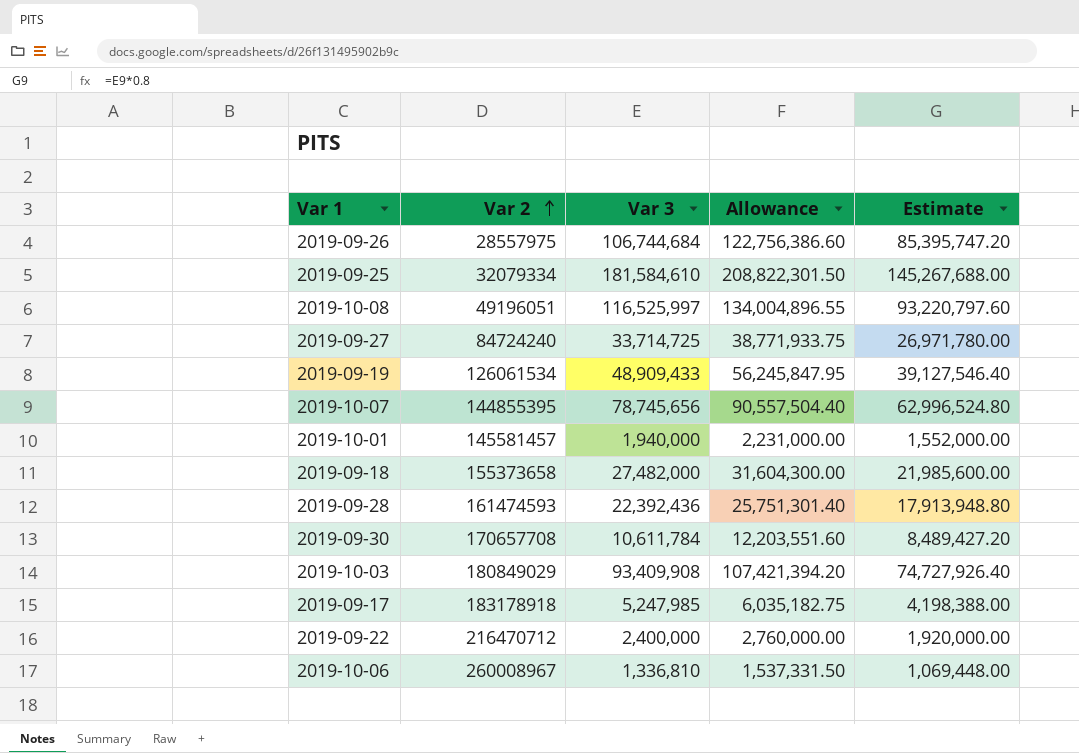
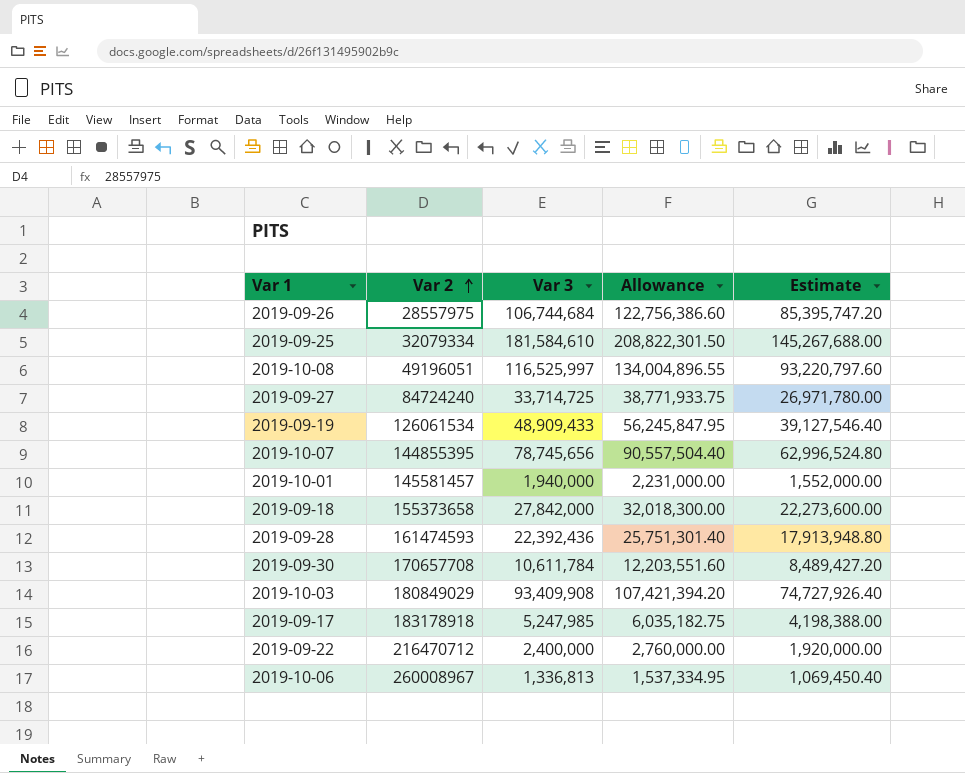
2019-09-18 | Var 3: 27,482,000 -> 27,842,000
2019-09-18 | Allowance: 31,604,300.00 -> 32,018,300.00
2019-09-18 | Estimate: 21,985,600.00 -> 22,273,600.00
2019-10-06 | Var 3: 1,336,810 -> 1,336,813
2019-10-06 | Allowance: 1,537,331.50 -> 1,537,334.95
2019-10-06 | Estimate: 1,069,448.00 -> 1,069,450.40

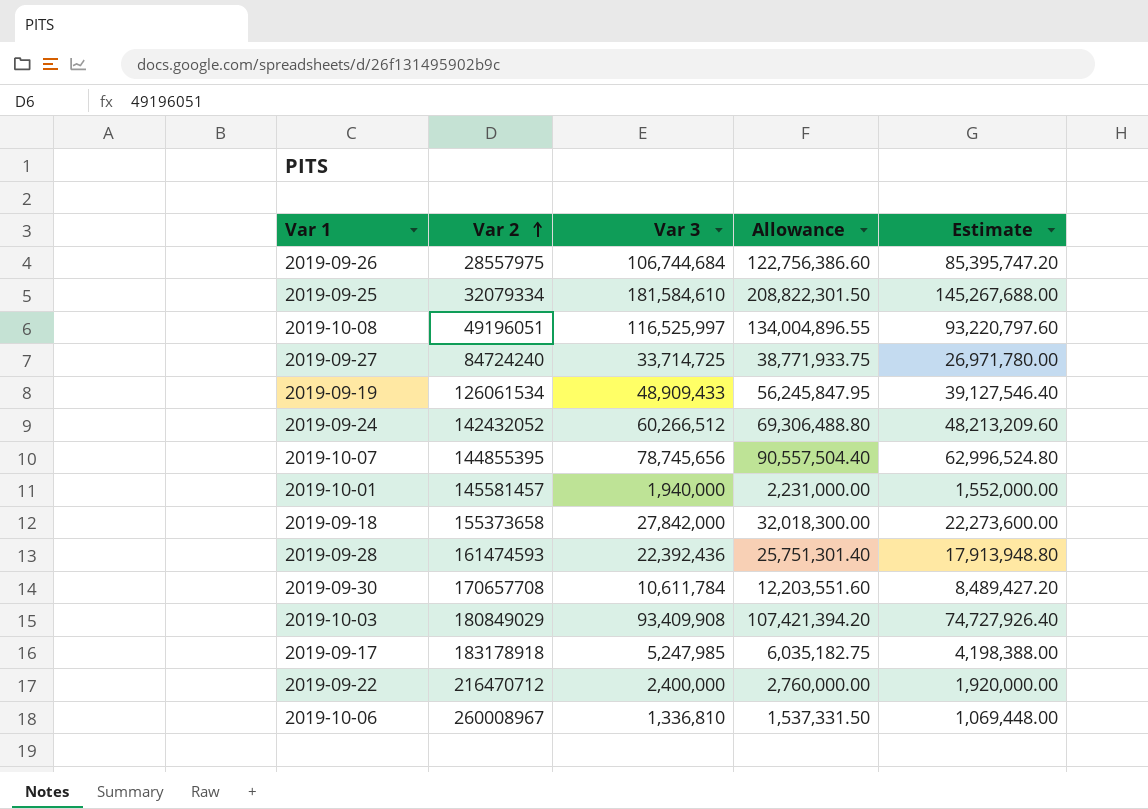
row 2019-09-24: none -> 142432052 | 60,266,512 | 69,306,488.80 | 48,213,209.60
2019-10-06 | Var 3: 1,336,813 -> 1,336,810
2019-10-06 | Allowance: 1,537,334.95 -> 1,537,331.50
2019-10-06 | Estimate: 1,069,450.40 -> 1,069,448.00

